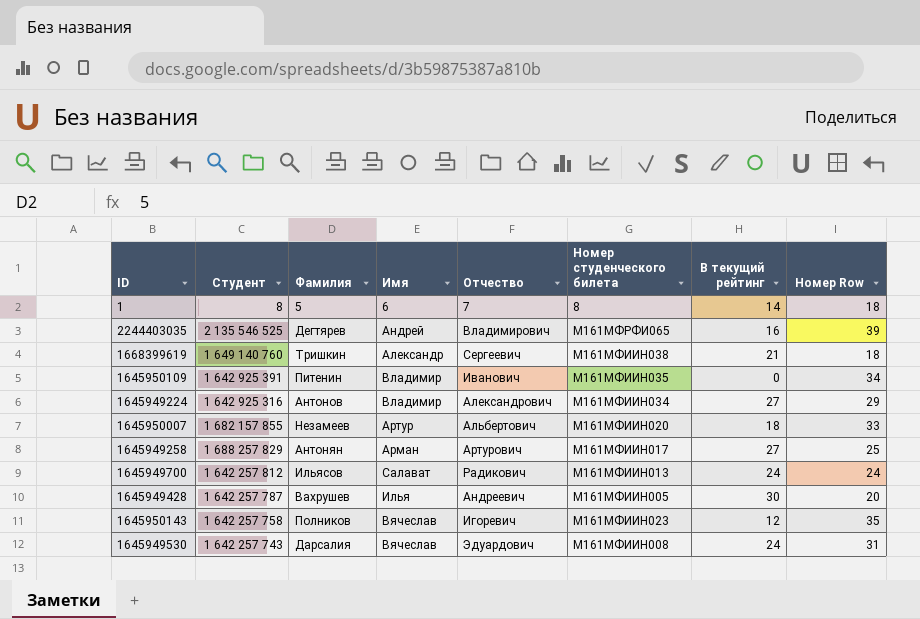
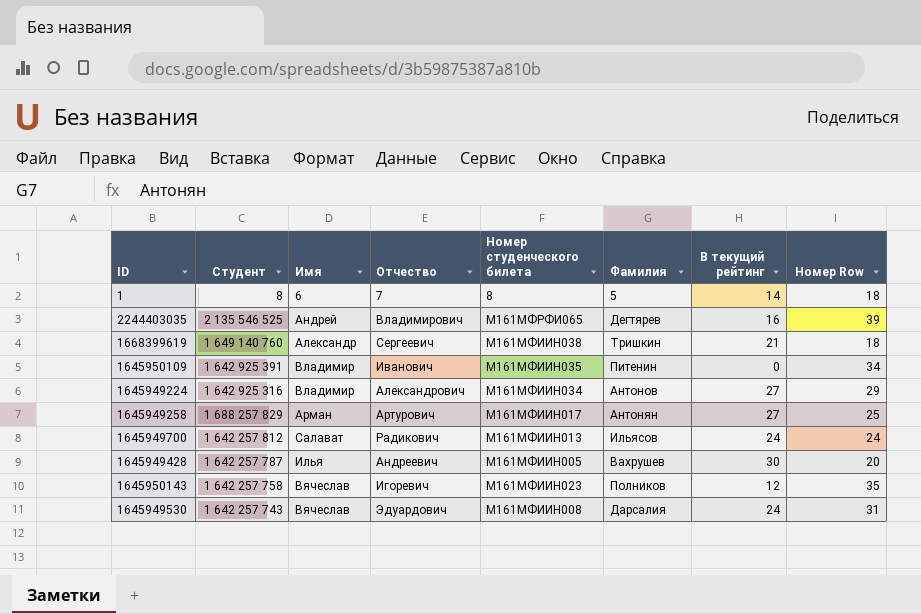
column Фамилия | position: 3 -> 6
row 1645950007: 1 682 157 855 | Незамеев | Артур | Альбертович | М161МФИИН020 | 18 | 33 -> none

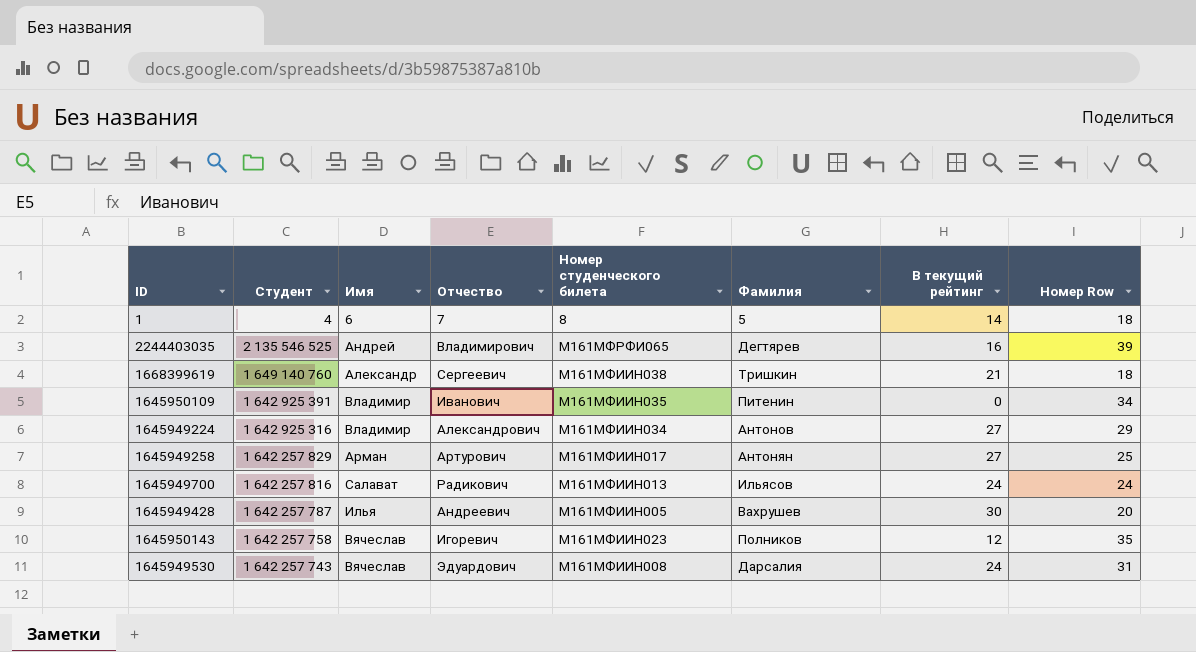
1 | Студент: 8 -> 4
1645949258 | Студент: 1 688 257 829 -> 1 642 257 829
1645949700 | Студент: 1 642 257 812 -> 1 642 257 816

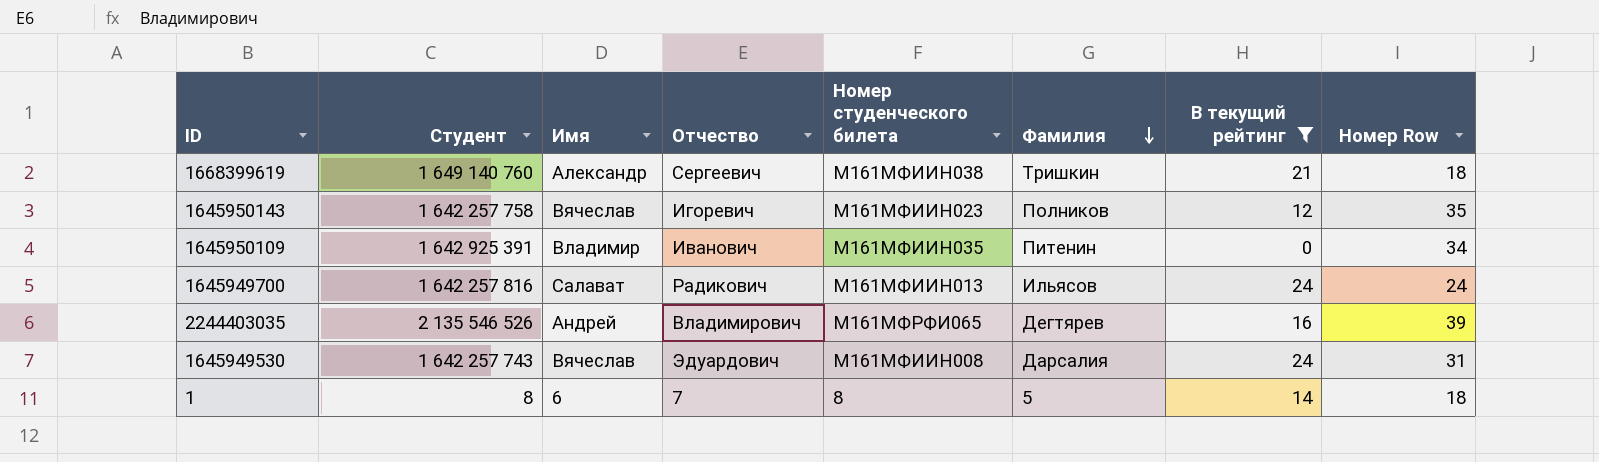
filter: none -> В текущий рейтинг <= 24
row order: none -> Фамилия descending
2244403035 | Студент: 2 135 546 525 -> 2 135 546 526
1 | Студент: 4 -> 8

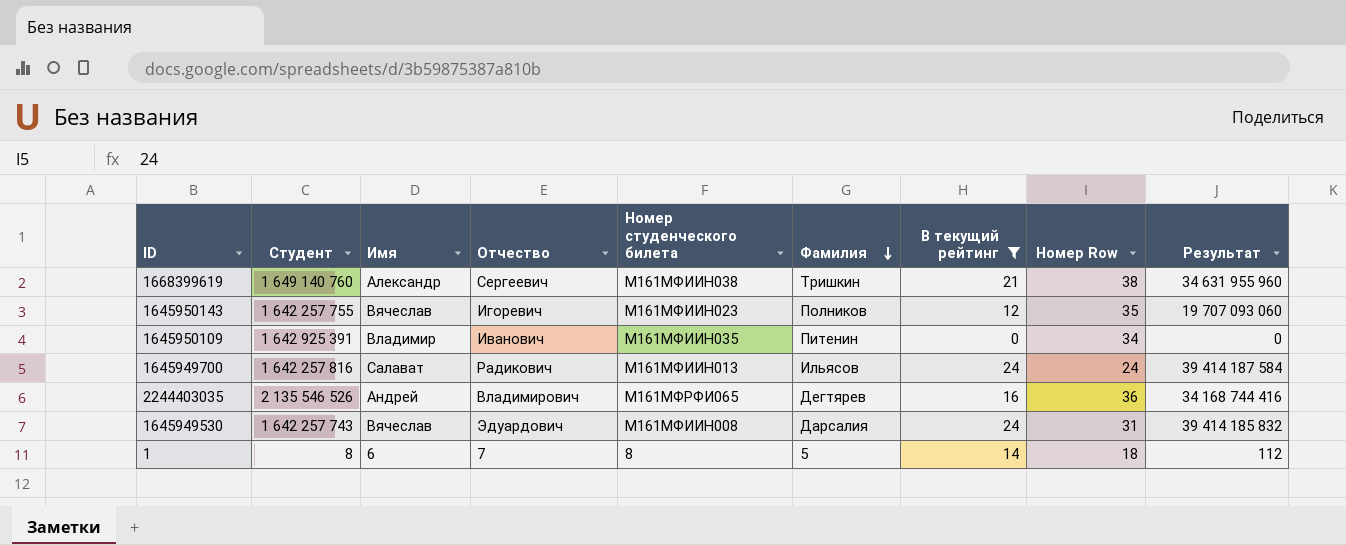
column Результат | formula: none -> [Студент] * [В текущий рейтинг]
1668399619 | Номер Row: 18 -> 38
1645950143 | Студент: 1 642 257 758 -> 1 642 257 755
2244403035 | Номер Row: 39 -> 36

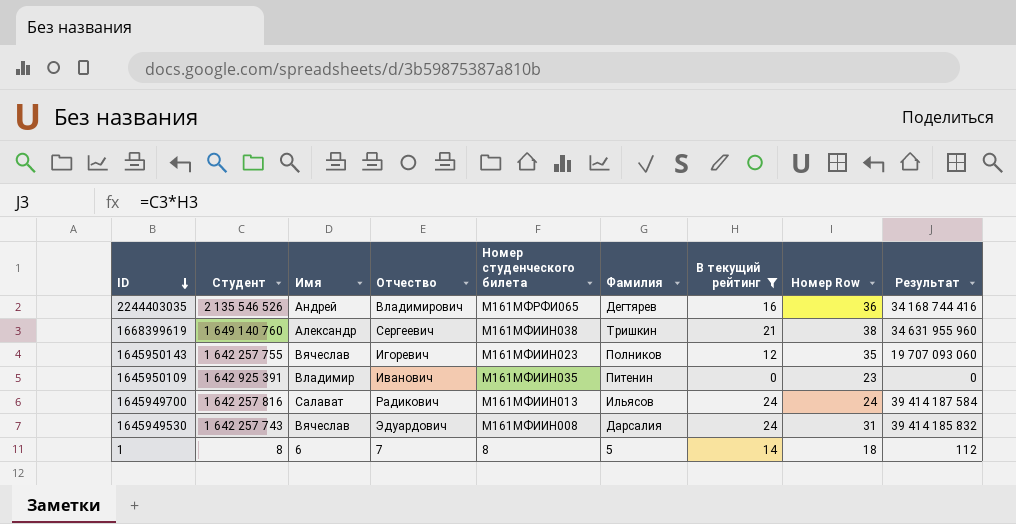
row order: Фамилия descending -> ID descending
1645950109 | Номер Row: 34 -> 23

